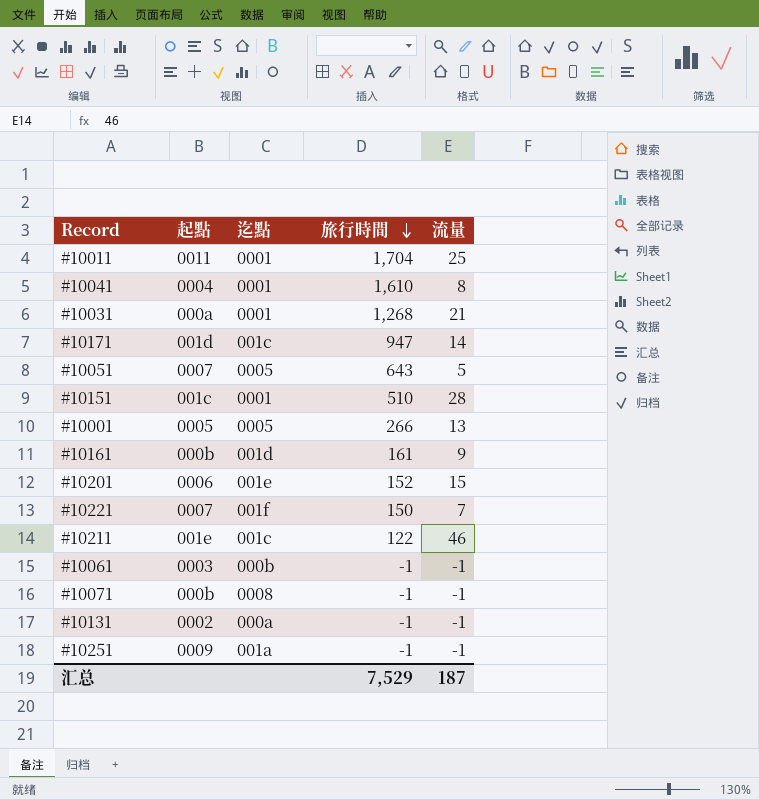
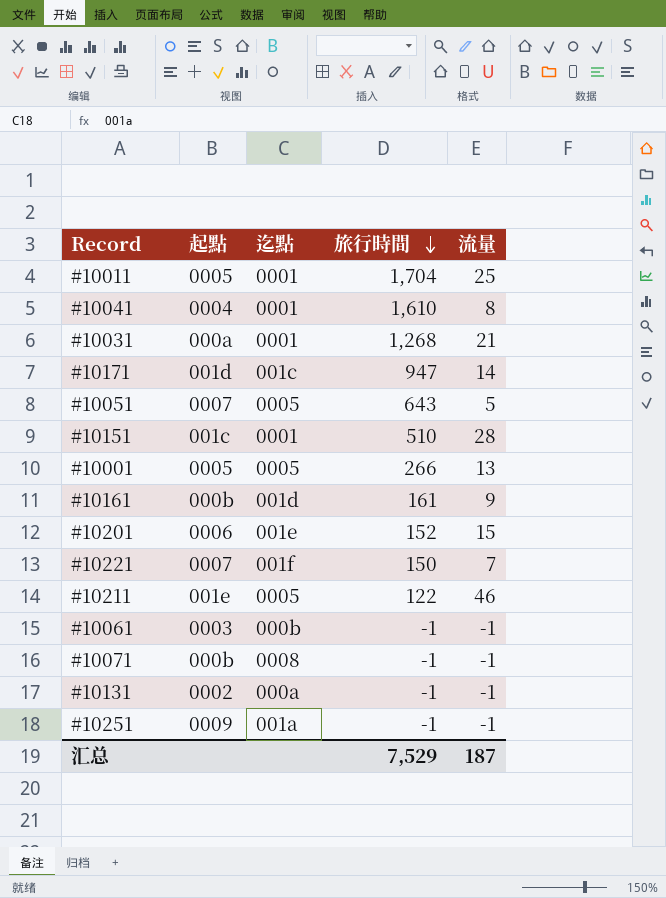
#10011 | 起點: 0011 -> 0005
#10211 | 迄點: 001c -> 0005

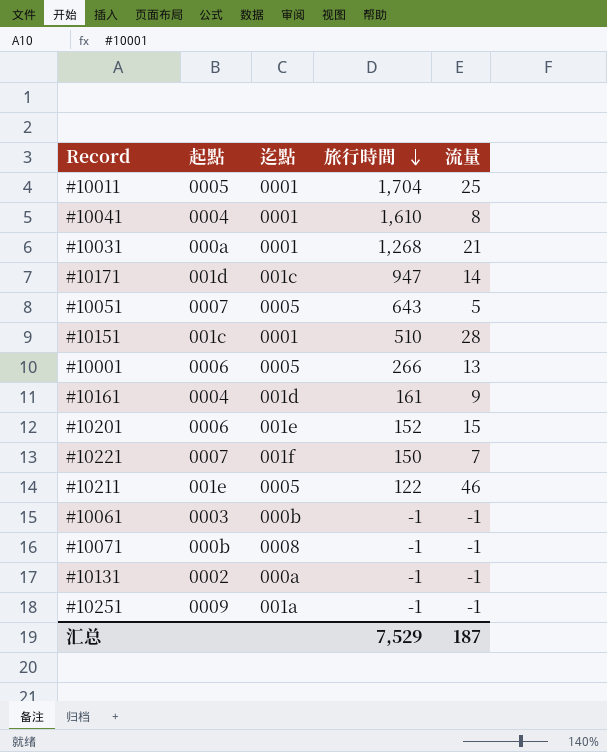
#10001 | 起點: 0005 -> 0006
#10161 | 起點: 000b -> 0004

